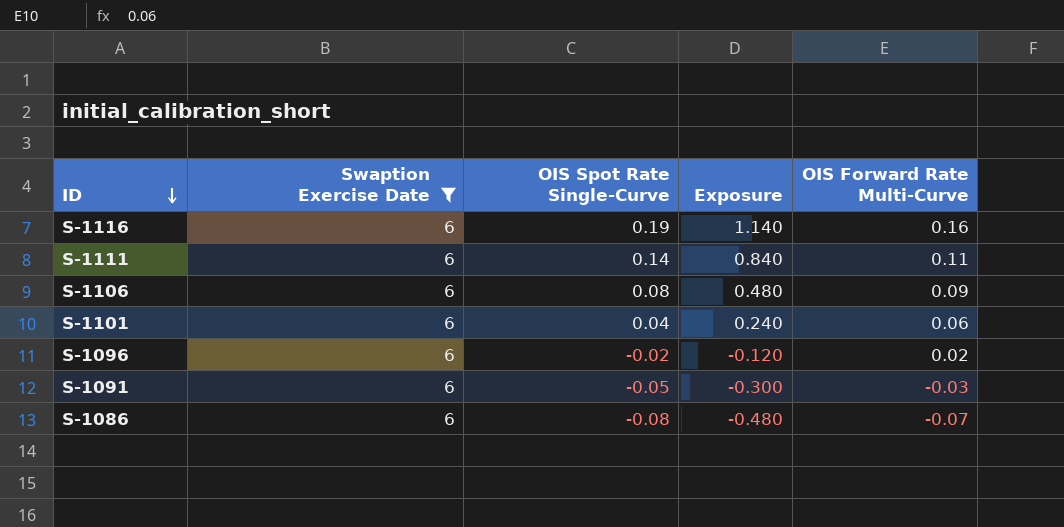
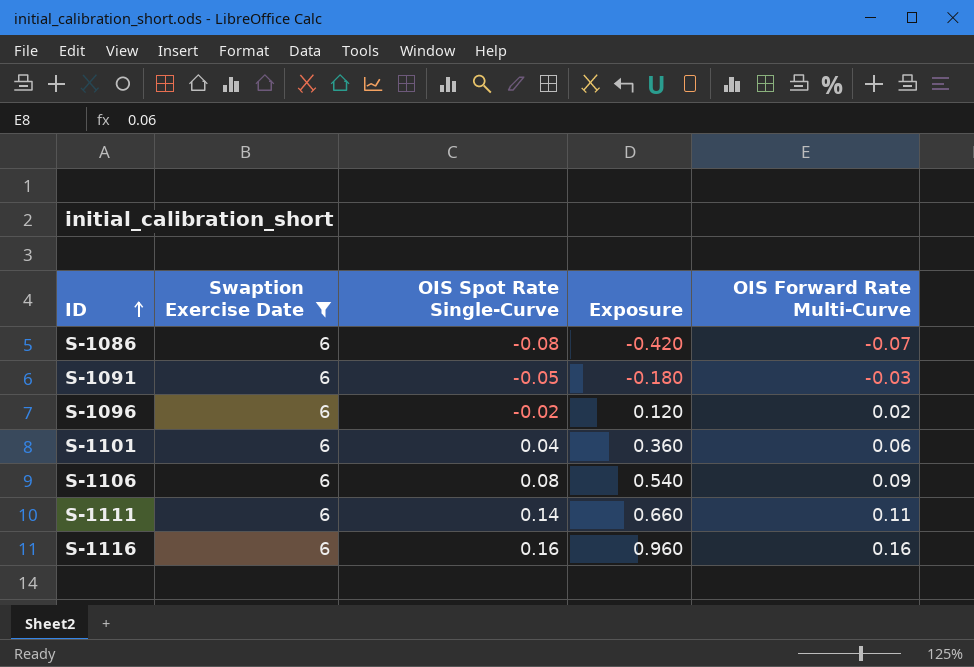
row order: ID descending -> ID ascending
column Exposure | formula: [Swaption Exercise Date] * [OIS Spot Rate Single-Curve] -> [Swaption Exercise Date] * [OIS Forward Rate Multi-Curve]
S-1116 | OIS Spot Rate Single-Curve: 0.19 -> 0.16

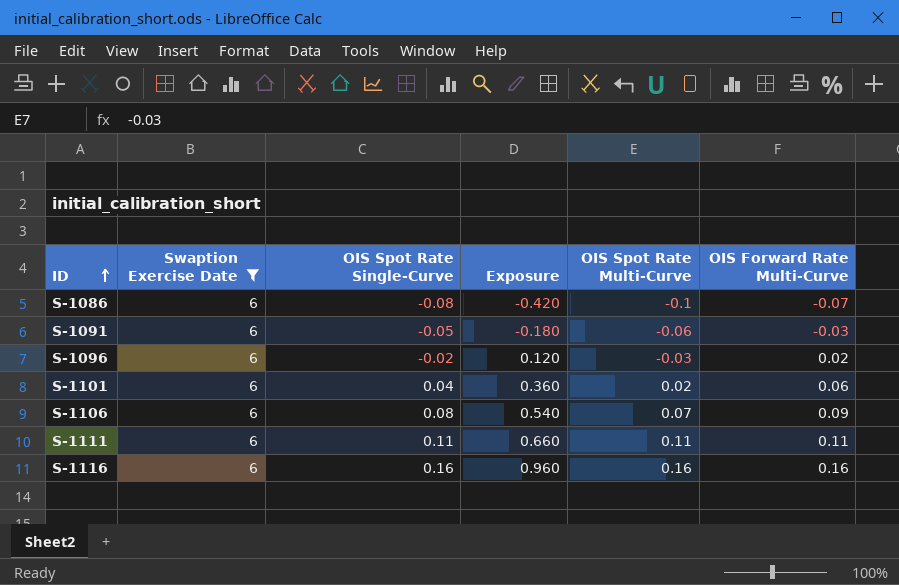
column OIS Spot Rate Multi-Curve | position: none -> 5
S-1111 | OIS Spot Rate Single-Curve: 0.14 -> 0.11

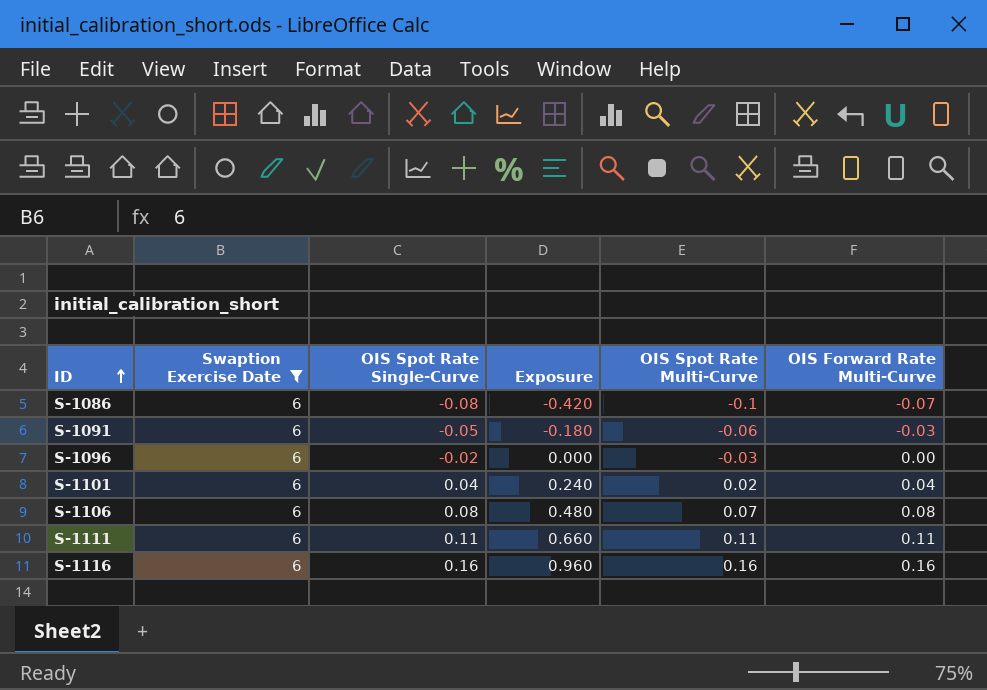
S-1096 | Exposure: 0.120 -> 0.000
S-1096 | OIS Forward Rate Multi-Curve: 0.02 -> 0.00
S-1101 | Exposure: 0.360 -> 0.240
S-1101 | OIS Forward Rate Multi-Curve: 0.06 -> 0.04
S-1106 | Exposure: 0.540 -> 0.480
S-1106 | OIS Forward Rate Multi-Curve: 0.09 -> 0.08

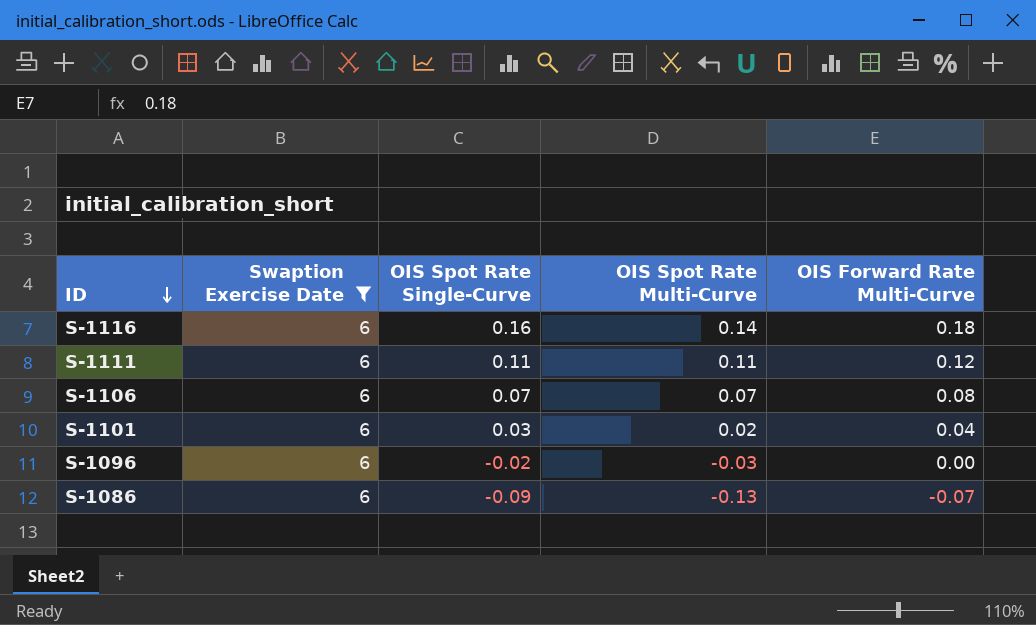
row order: ID ascending -> ID descending
column Exposure | formula: [Swaption Exercise Date] * [OIS Forward Rate Multi-Curve] -> none
row S-1091: 6 | -0.05 | -0.180 | -0.06 | -0.03 -> none
S-1116 | OIS Spot Rate Multi-Curve: 0.16 -> 0.14
S-1116 | OIS Forward Rate Multi-Curve: 0.16 -> 0.18
S-1111 | OIS Forward Rate Multi-Curve: 0.11 -> 0.12
S-1106 | OIS Spot Rate Single-Curve: 0.08 -> 0.07
S-1101 | OIS Spot Rate Single-Curve: 0.04 -> 0.03
S-1086 | OIS Spot Rate Single-Curve: -0.08 -> -0.09
S-1086 | OIS Spot Rate Multi-Curve: -0.1 -> -0.13

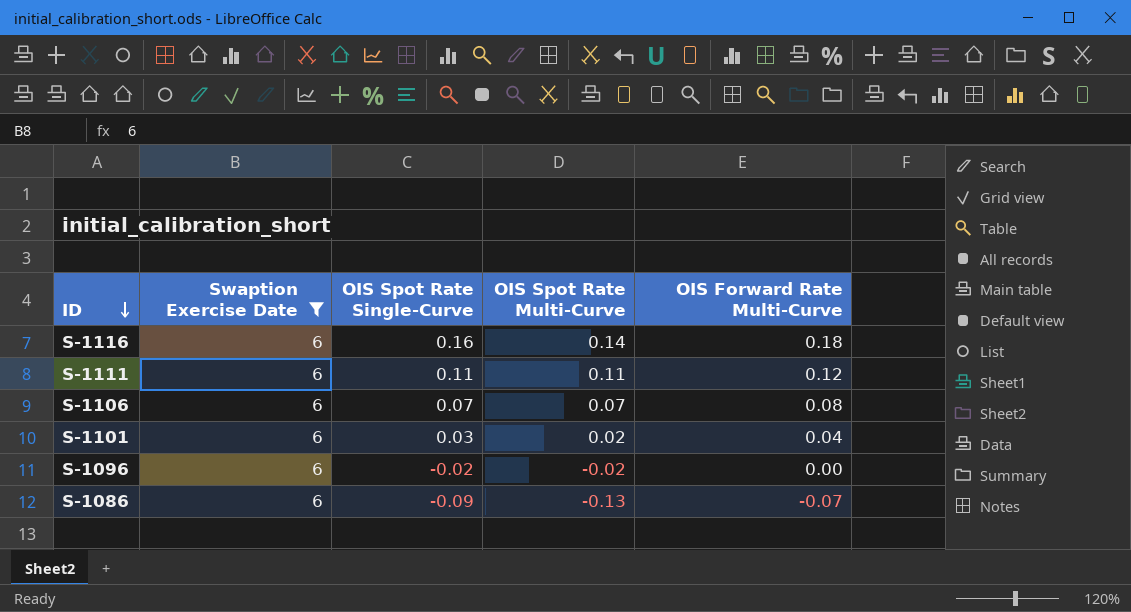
S-1096 | OIS Spot Rate Multi-Curve: -0.03 -> -0.02

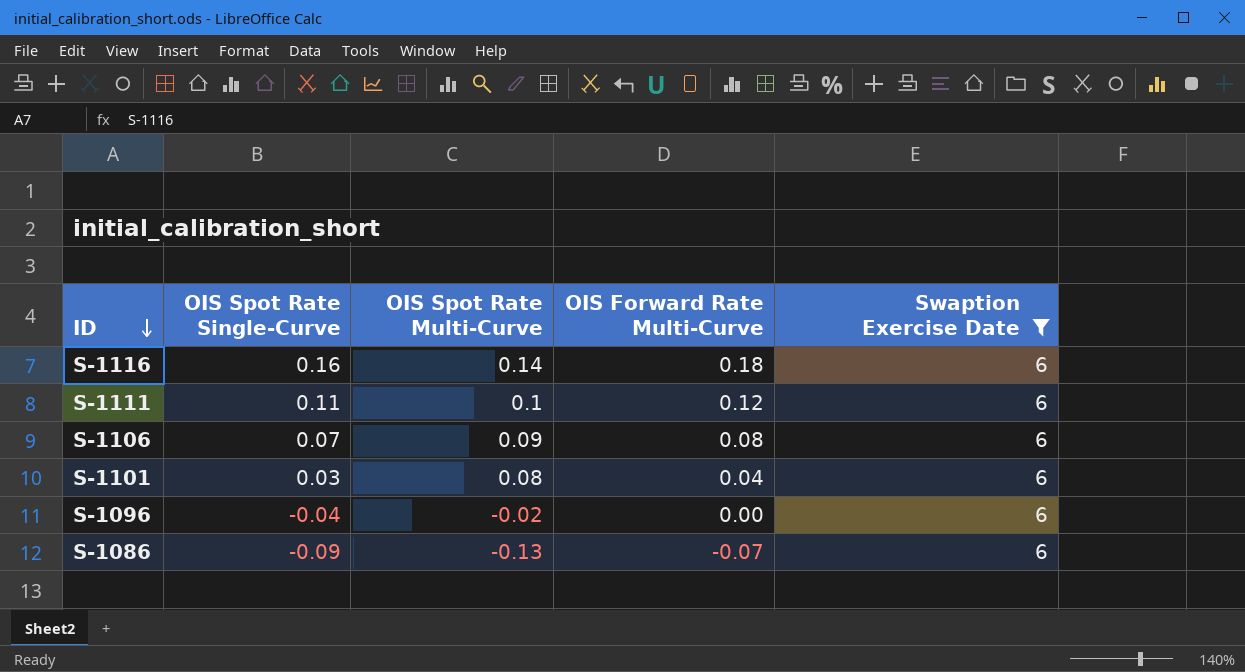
column Swaption Exercise Date | position: 2 -> 5
S-1111 | OIS Spot Rate Multi-Curve: 0.11 -> 0.1
S-1106 | OIS Spot Rate Multi-Curve: 0.07 -> 0.09
S-1101 | OIS Spot Rate Multi-Curve: 0.02 -> 0.08
S-1096 | OIS Spot Rate Single-Curve: -0.02 -> -0.04

